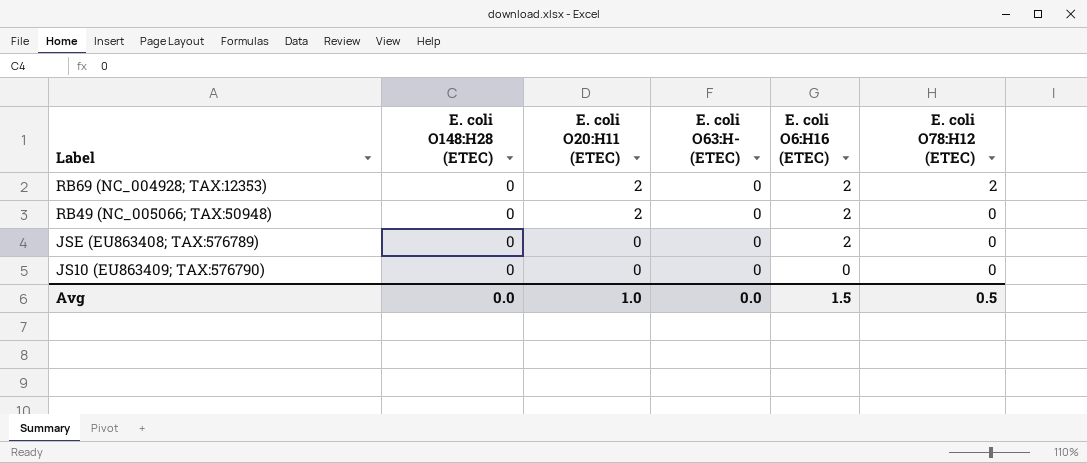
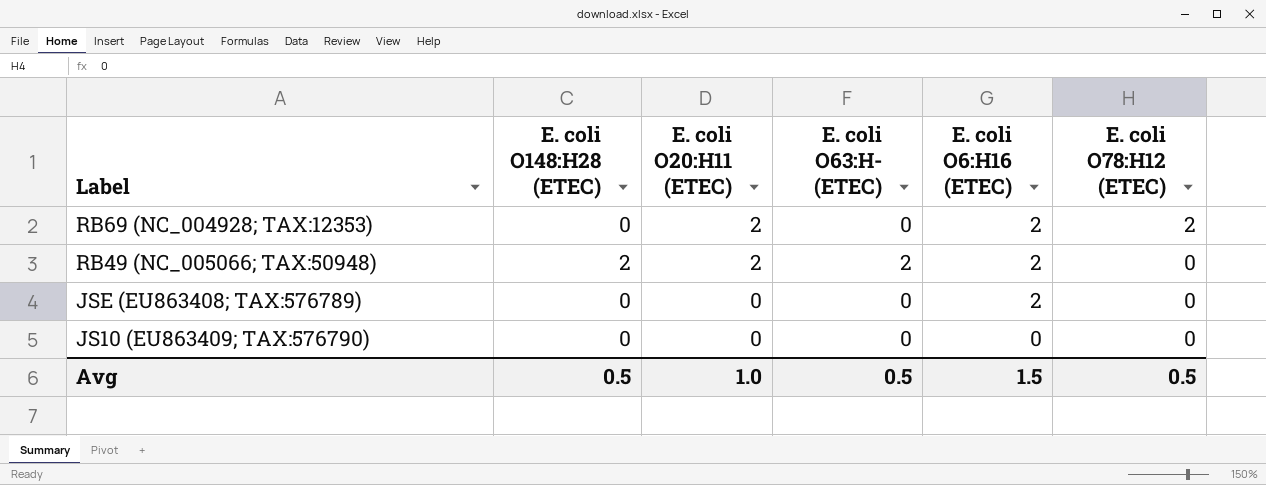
RB49 (NC_005066; TAX:50948) | E. coli O148:H28 (ETEC): 0 -> 2
RB49 (NC_005066; TAX:50948) | E. coli O63:H- (ETEC): 0 -> 2
Avg | E. coli O148:H28 (ETEC): 0.0 -> 0.5
Avg | E. coli O63:H- (ETEC): 0.0 -> 0.5

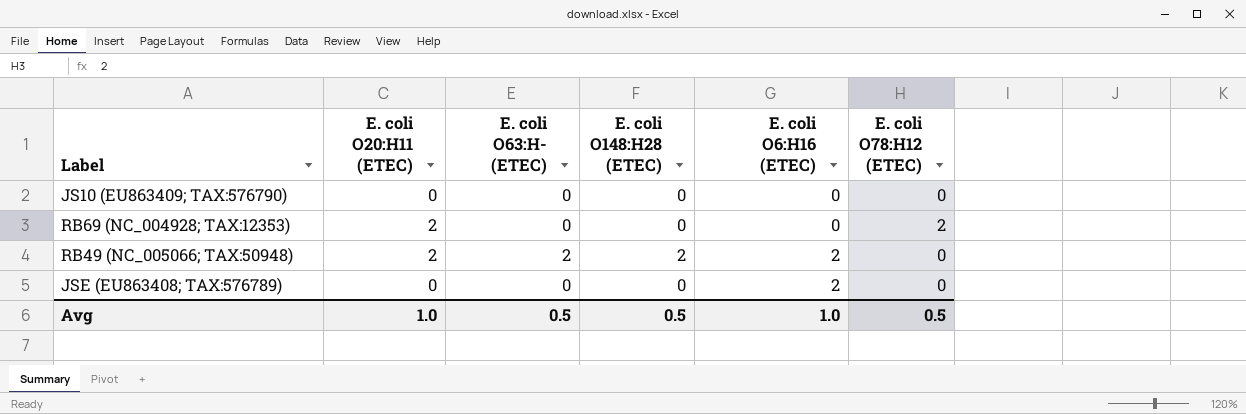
row order: Label descending -> E. coli O6:H16 (ETEC) ascending
column E. coli O148:H28 (ETEC) | position: 2 -> 4
RB69 (NC_004928; TAX:12353) | E. coli O6:H16 (ETEC): 2 -> 0
Avg | E. coli O6:H16 (ETEC): 1.5 -> 1.0

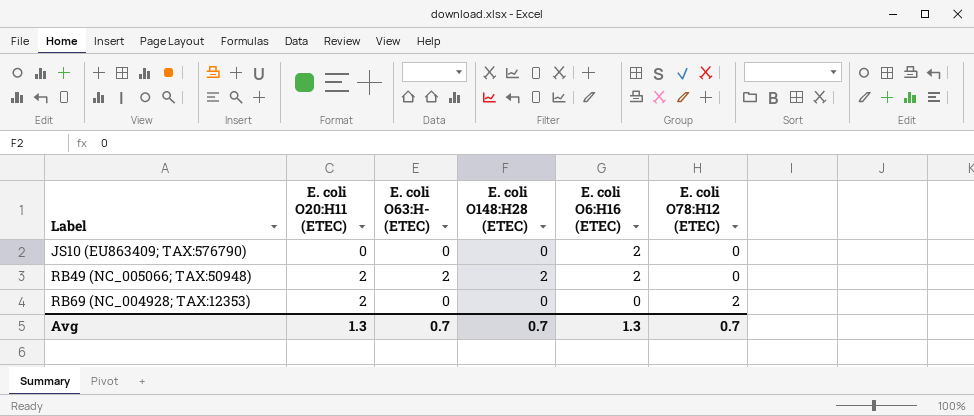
row order: E. coli O6:H16 (ETEC) ascending -> Label ascending
row JSE (EU863408; TAX:576789): 0 | 0 | 0 | 2 | 0 -> none
JS10 (EU863409; TAX:576790) | E. coli O6:H16 (ETEC): 0 -> 2
Avg | E. coli O20:H11 (ETEC): 1.0 -> 1.3
Avg | E. coli O63:H- (ETEC): 0.5 -> 0.7
Avg | E. coli O148:H28 (ETEC): 0.5 -> 0.7
Avg | E. coli O6:H16 (ETEC): 1.0 -> 1.3
Avg | E. coli O78:H12 (ETEC): 0.5 -> 0.7

